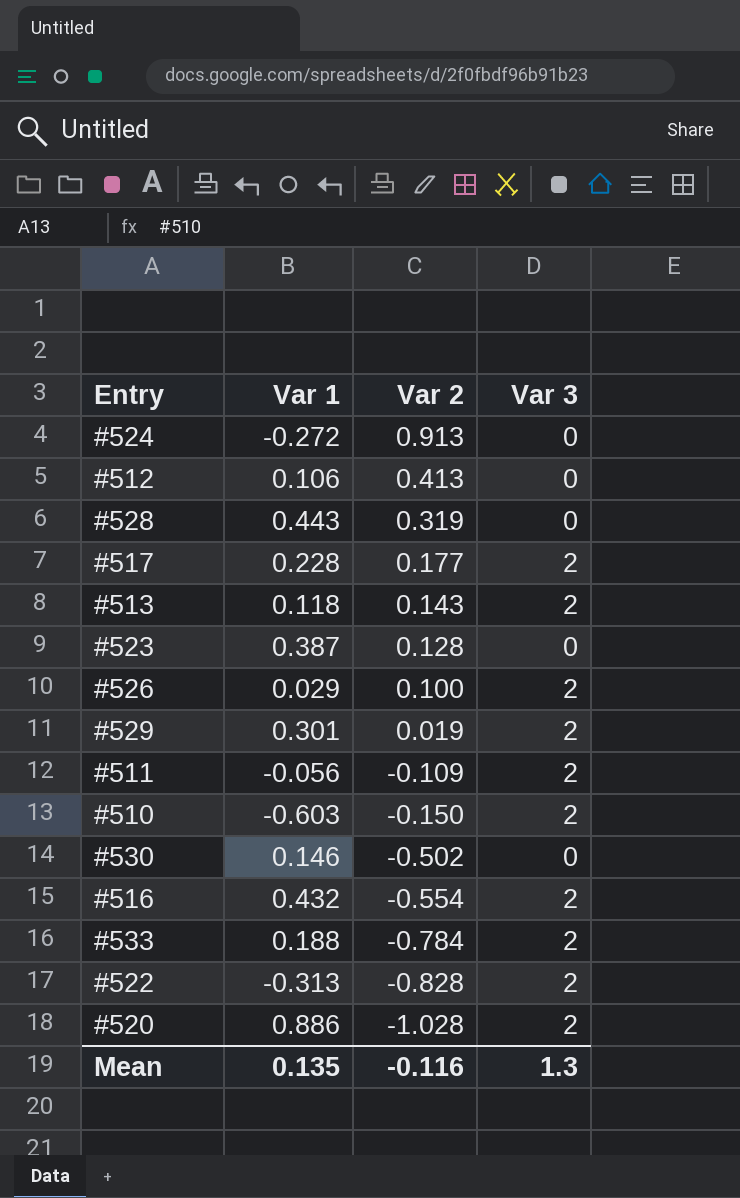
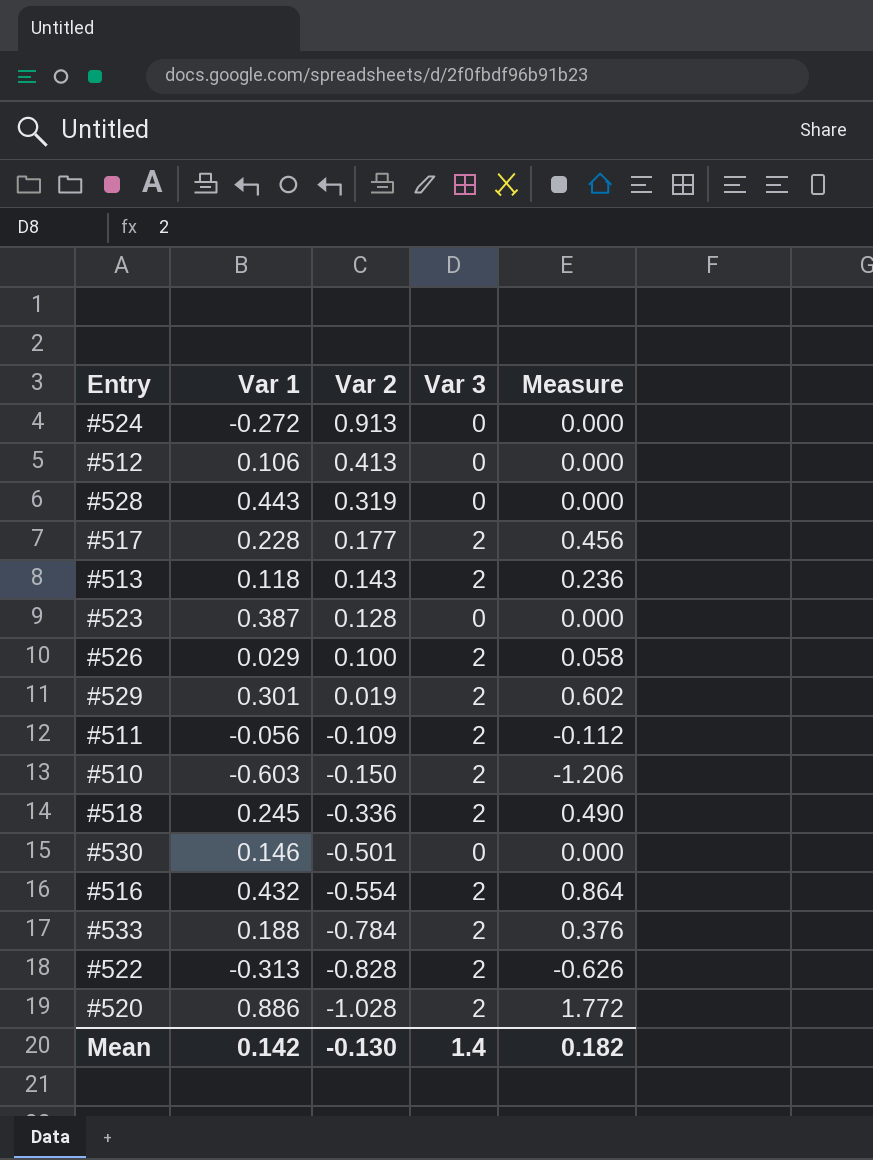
column Measure | formula: none -> [Var 1] * [Var 3]
row #518: none -> 0.245 | -0.336 | 2 | 0.490
#530 | Var 2: -0.502 -> -0.501
Mean | Var 1: 0.135 -> 0.142
Mean | Var 2: -0.116 -> -0.130
Mean | Var 3: 1.3 -> 1.4

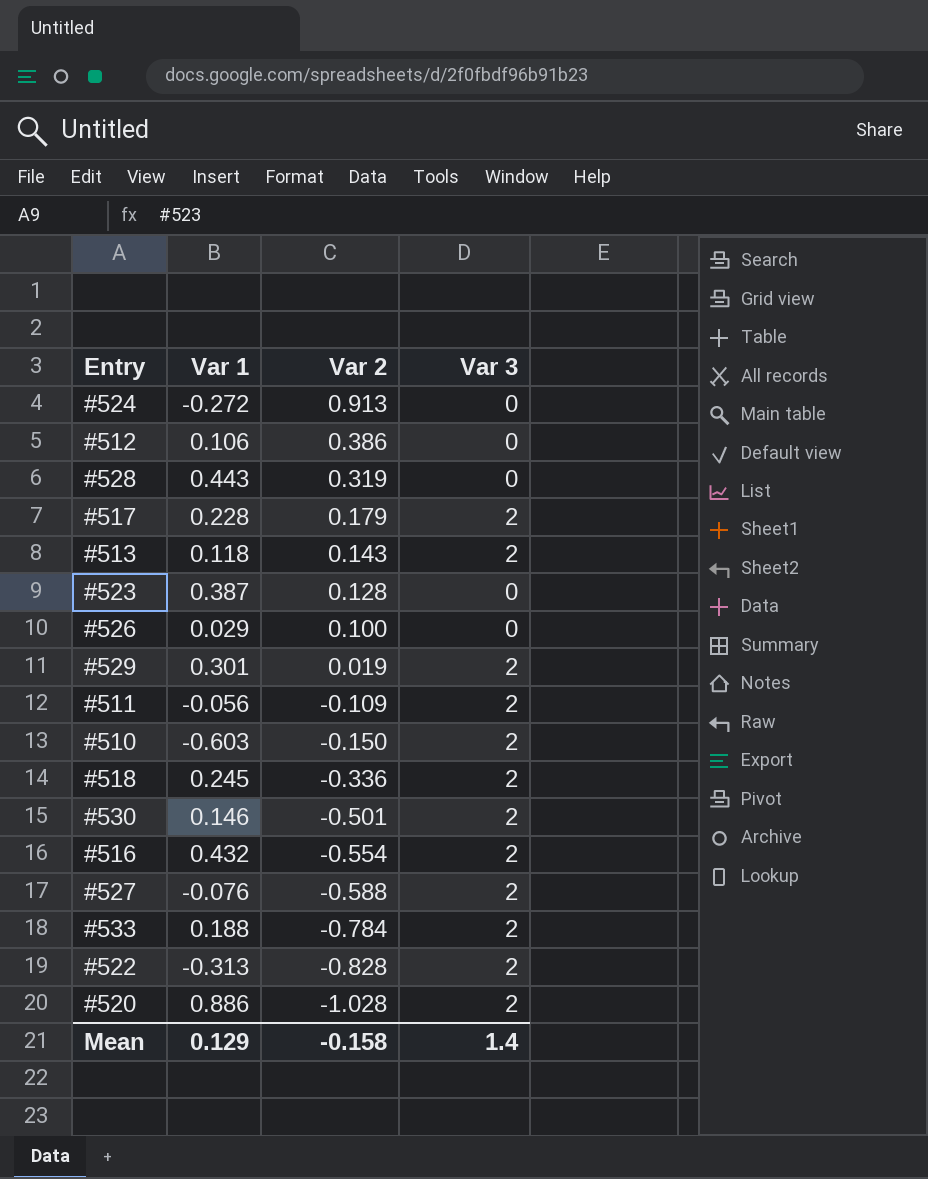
column Measure | formula: [Var 1] * [Var 3] -> none
#512 | Var 2: 0.413 -> 0.386
#517 | Var 2: 0.177 -> 0.179
#526 | Var 3: 2 -> 0
#530 | Var 3: 0 -> 2
row #527: none -> -0.076 | -0.588 | 2
Mean | Var 1: 0.142 -> 0.129
Mean | Var 2: -0.130 -> -0.158

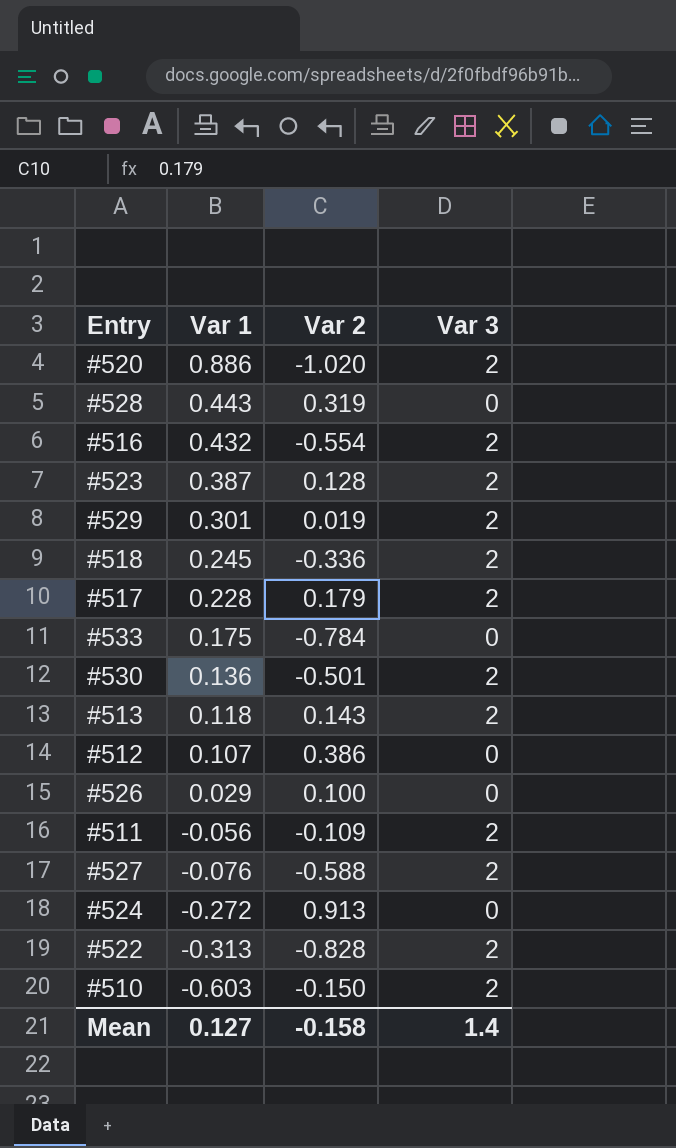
row order: Var 2 descending -> Var 1 descending
#520 | Var 2: -1.028 -> -1.020
#523 | Var 3: 0 -> 2
#533 | Var 1: 0.188 -> 0.175
#533 | Var 3: 2 -> 0
#530 | Var 1: 0.146 -> 0.136
#512 | Var 1: 0.106 -> 0.107
Mean | Var 1: 0.129 -> 0.127

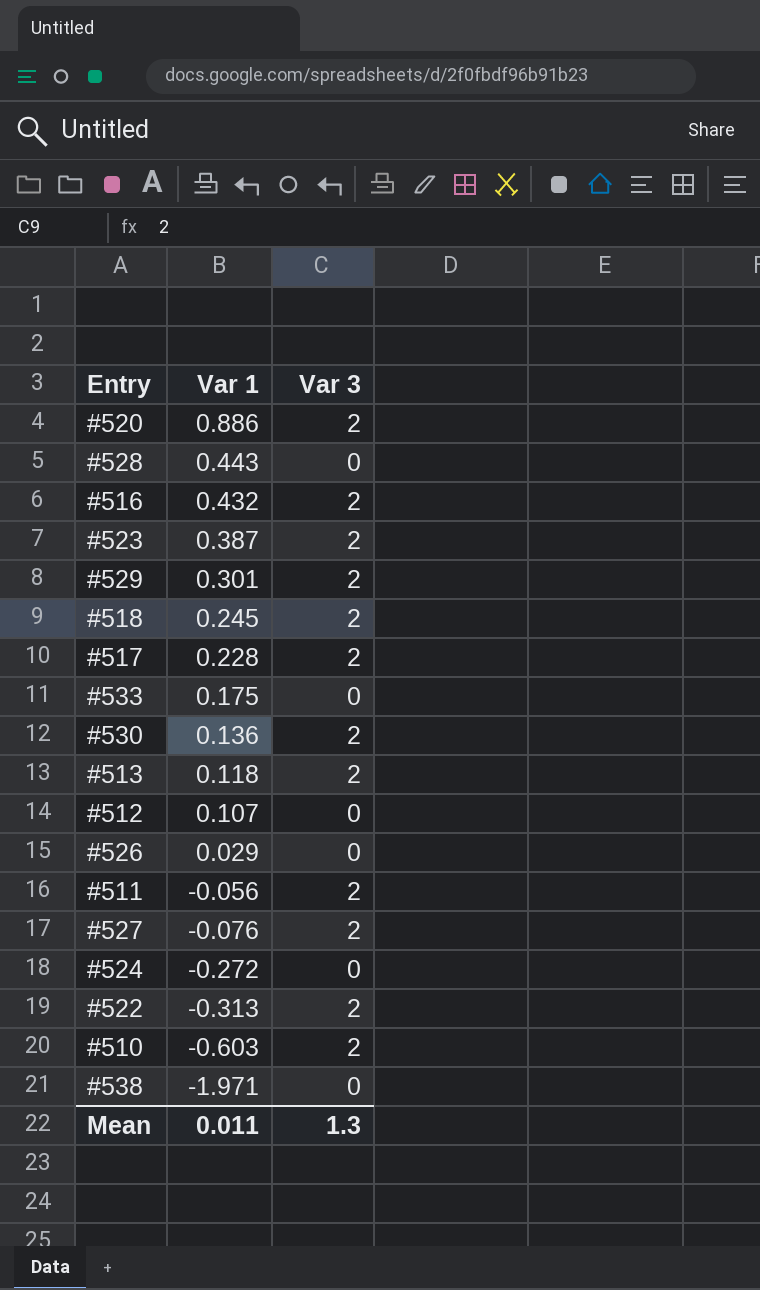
column Var 2 | position: 3 -> none
row #538: none -> -1.971 | 0
Mean | Var 1: 0.127 -> 0.011
Mean | Var 3: 1.4 -> 1.3

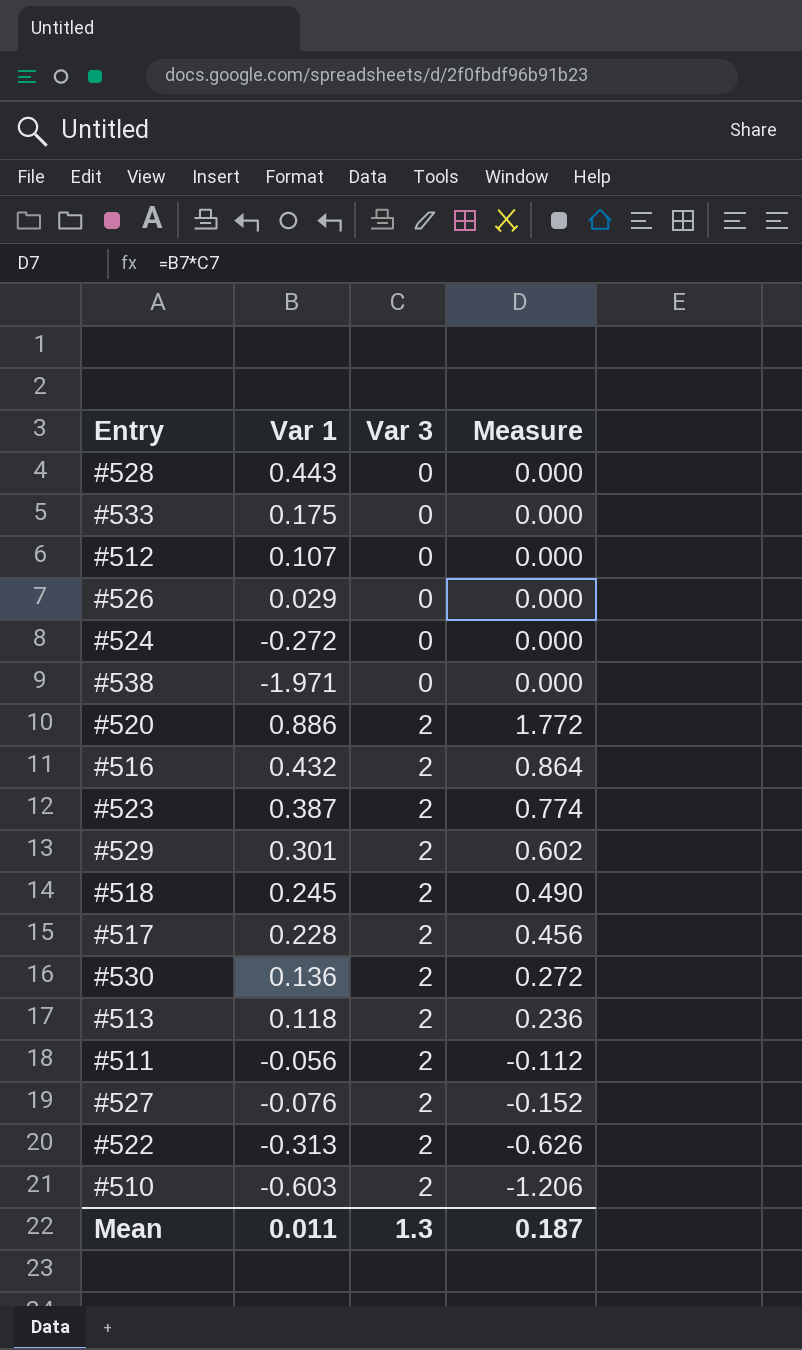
row order: Var 1 descending -> Var 3 ascending
column Measure | formula: none -> [Var 1] * [Var 3]

